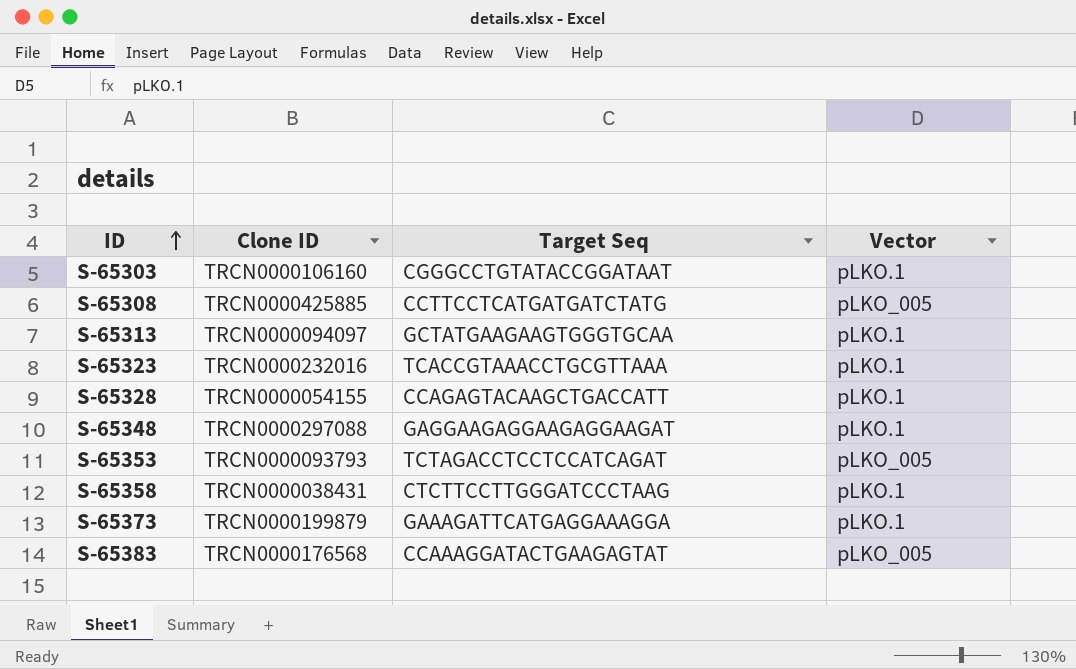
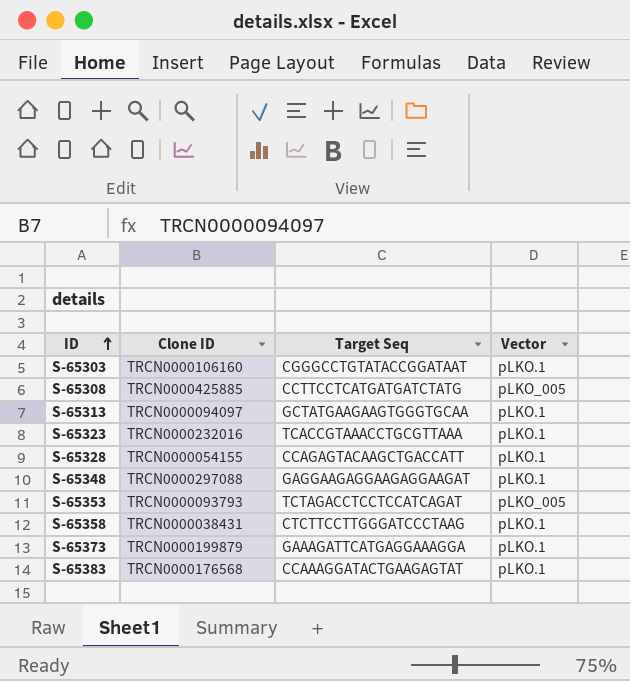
S-65383 | Vector: pLKO_005 -> pLKO.1

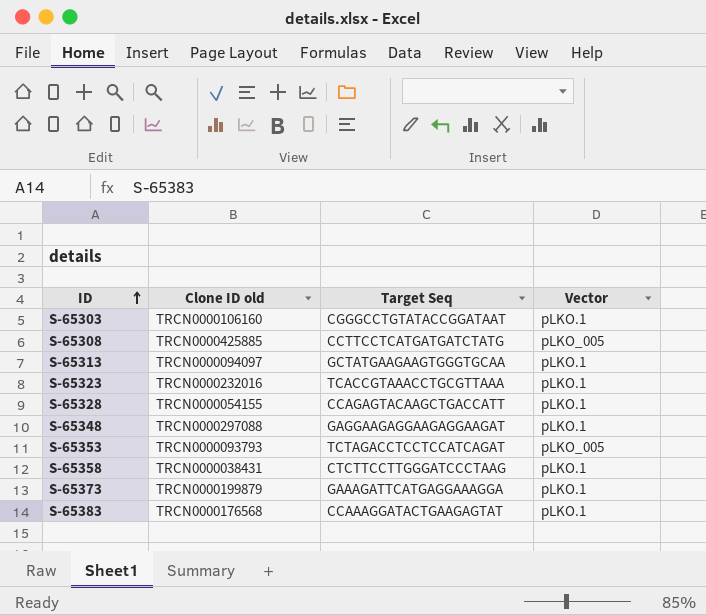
column name: Clone ID -> Clone ID old

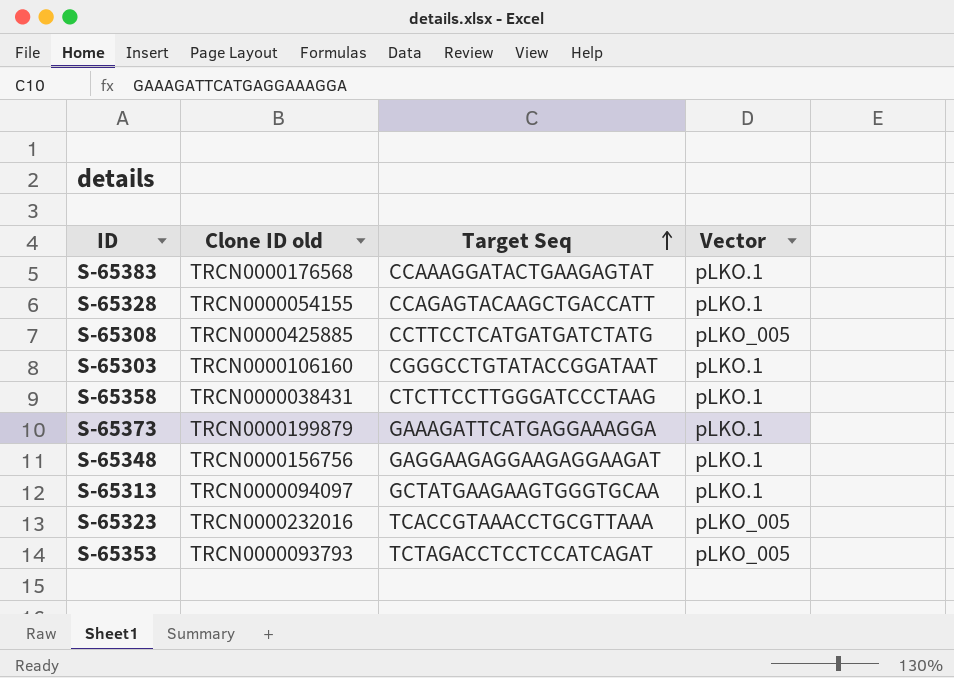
row order: ID ascending -> Target Seq ascending
S-65348 | Clone ID old: TRCN0000297088 -> TRCN0000156756
S-65323 | Vector: pLKO.1 -> pLKO_005

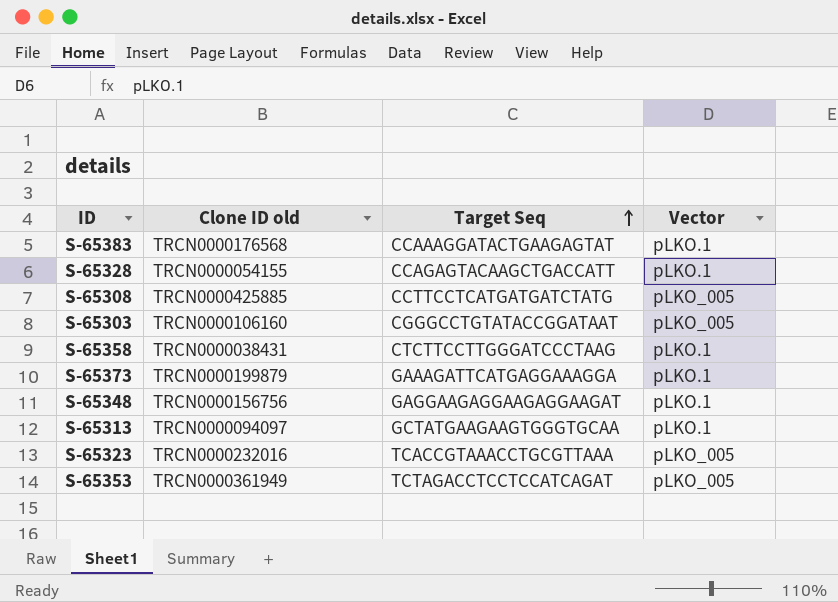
S-65303 | Vector: pLKO.1 -> pLKO_005
S-65353 | Clone ID old: TRCN0000093793 -> TRCN0000361949

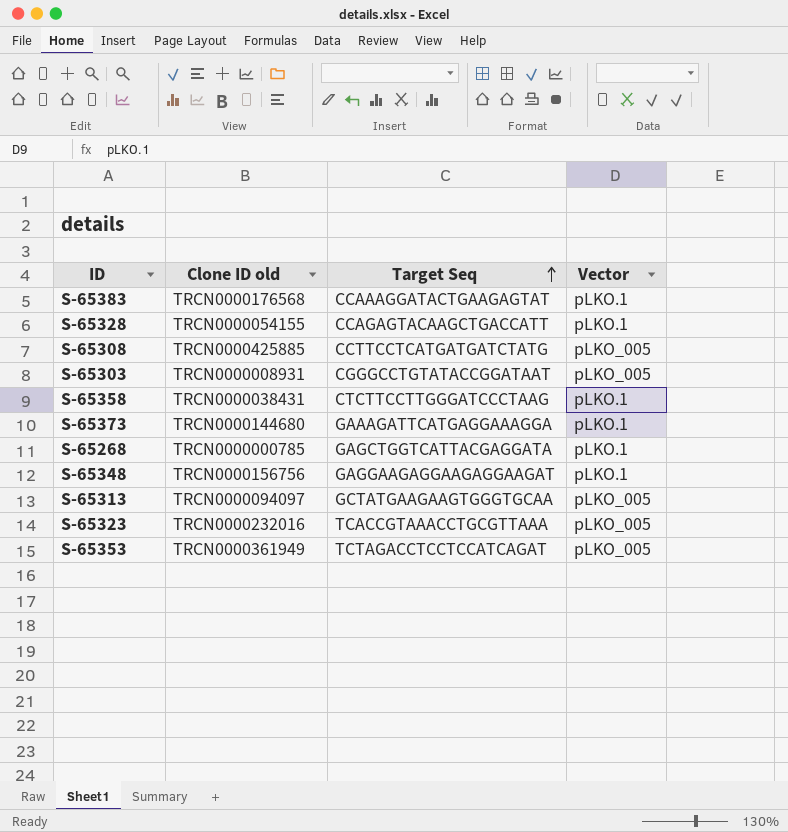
S-65303 | Clone ID old: TRCN0000106160 -> TRCN0000008931
S-65373 | Clone ID old: TRCN0000199879 -> TRCN0000144680
row S-65268: none -> TRCN0000000785 | GAGCTGGTCATTACGAGGATA | pLKO.1
S-65313 | Vector: pLKO.1 -> pLKO_005

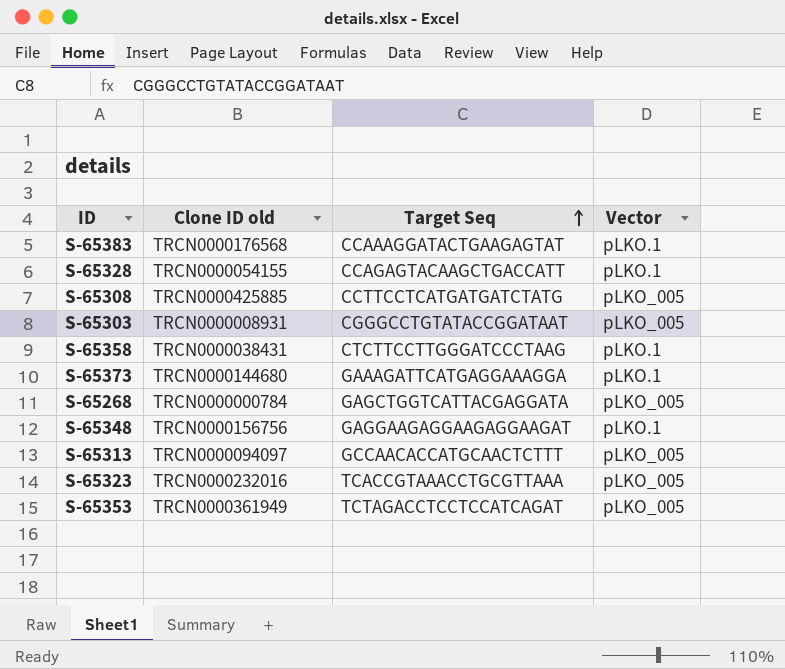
S-65268 | Clone ID old: TRCN0000000785 -> TRCN0000000784
S-65268 | Vector: pLKO.1 -> pLKO_005
S-65313 | Target Seq: GCTATGAAGAAGTGGGTGCAA -> GCCAACACCATGCAACTCTTT

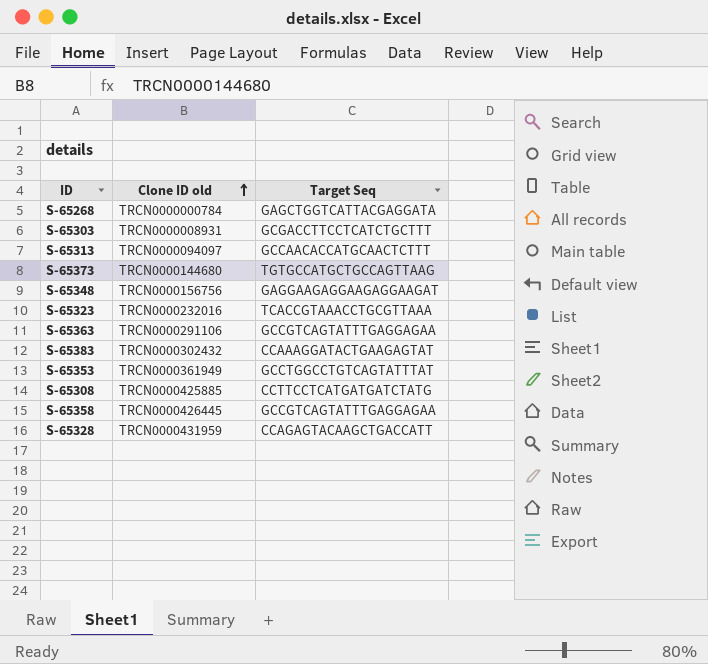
row order: Target Seq ascending -> Clone ID old ascending
column Vector | position: 4 -> none
S-65303 | Target Seq: CGGGCCTGTATACCGGATAAT -> GCGACCTTCCTCATCTGCTTT
S-65373 | Target Seq: GAAAGATTCATGAGGAAAGGA -> TGTGCCATGCTGCCAGTTAAG
row S-65363: none -> TRCN0000291106 | GCCGTCAGTATTTGAGGAGAA
S-65383 | Clone ID old: TRCN0000176568 -> TRCN0000302432
S-65353 | Target Seq: TCTAGACCTCCTCCATCAGAT -> GCCTGGCCTGTCAGTATTTAT
S-65358 | Clone ID old: TRCN0000038431 -> TRCN0000426445
S-65358 | Target Seq: CTCTTCCTTGGGATCCCTAAG -> GCCGTCAGTATTTGAGGAGAA
S-65328 | Clone ID old: TRCN0000054155 -> TRCN0000431959

